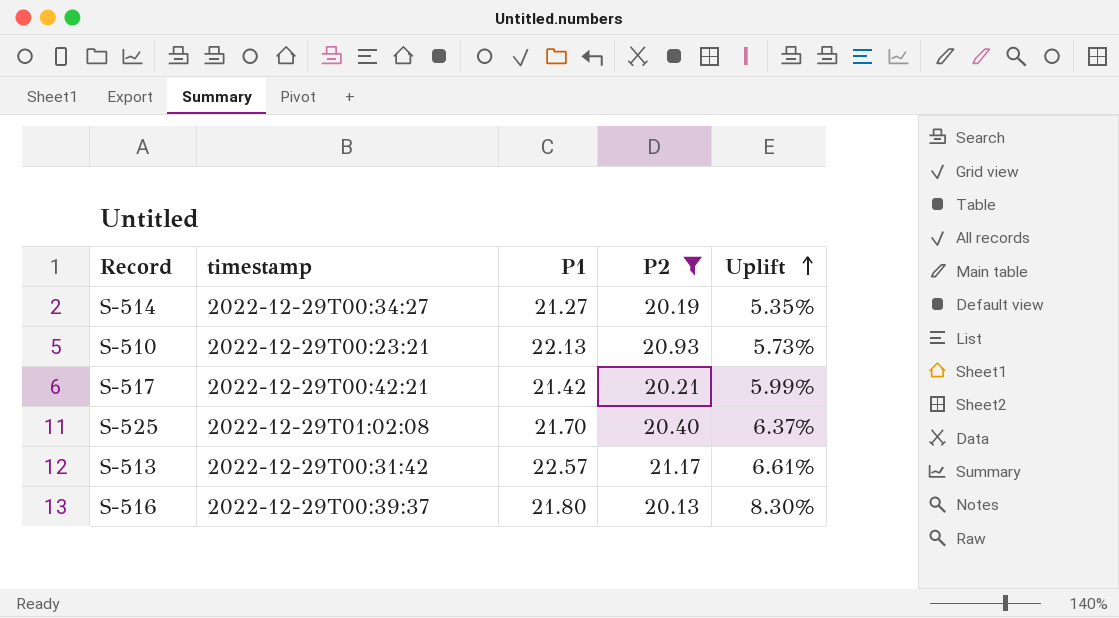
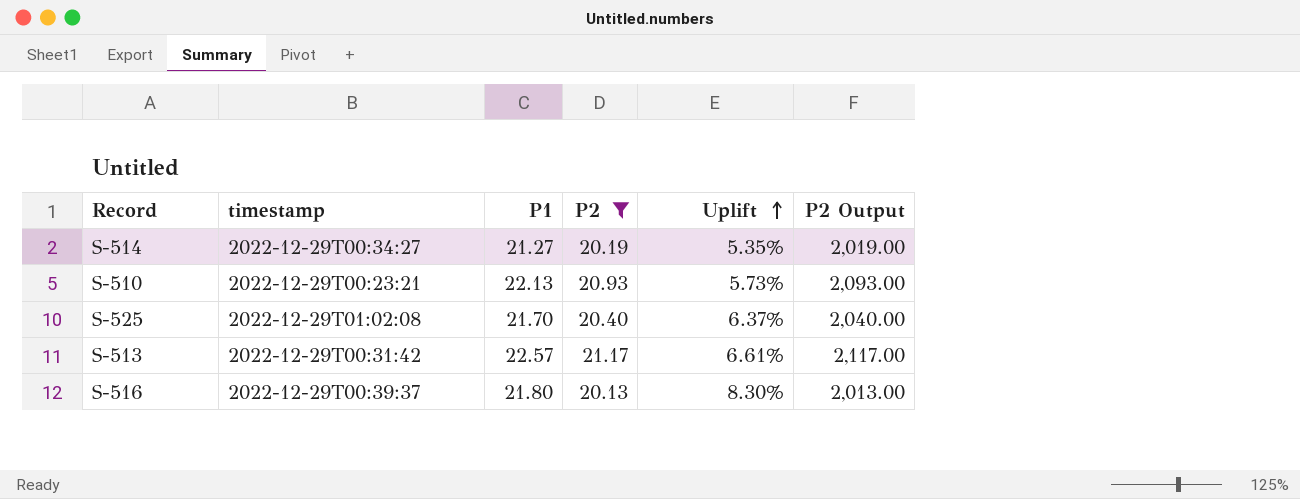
column P2 Output | formula: none -> [P2] * 100
row S-517: 2022-12-29T00:42:21 | 21.42 | 20.21 | 5.99% -> none

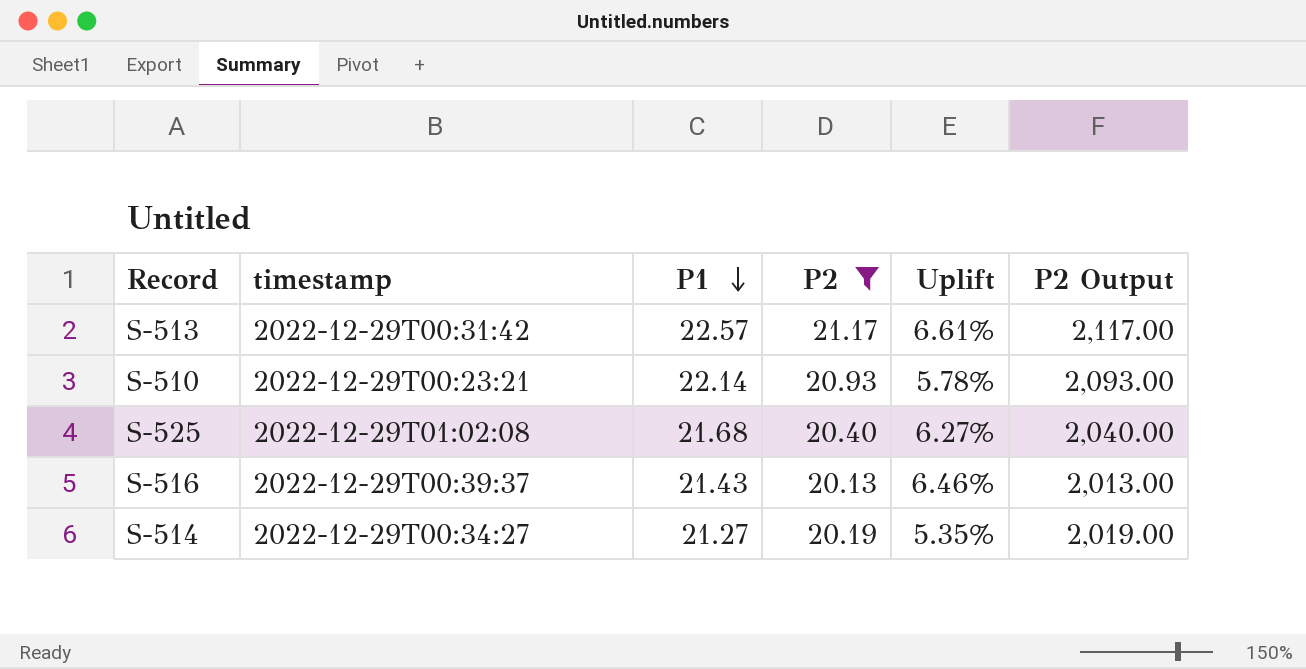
row order: Uplift ascending -> P1 descending
S-510 | P1: 22.13 -> 22.14
S-510 | Uplift: 5.73% -> 5.78%
S-525 | P1: 21.70 -> 21.68
S-525 | Uplift: 6.37% -> 6.27%
S-516 | P1: 21.80 -> 21.43
S-516 | Uplift: 8.30% -> 6.46%

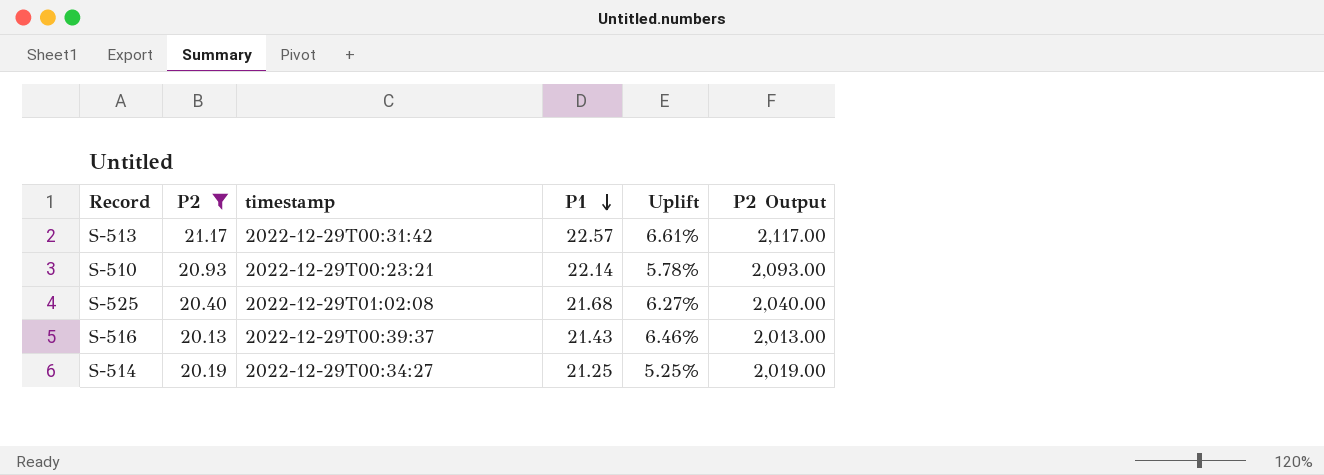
column P2 | position: 4 -> 2
S-514 | P1: 21.27 -> 21.25
S-514 | Uplift: 5.35% -> 5.25%

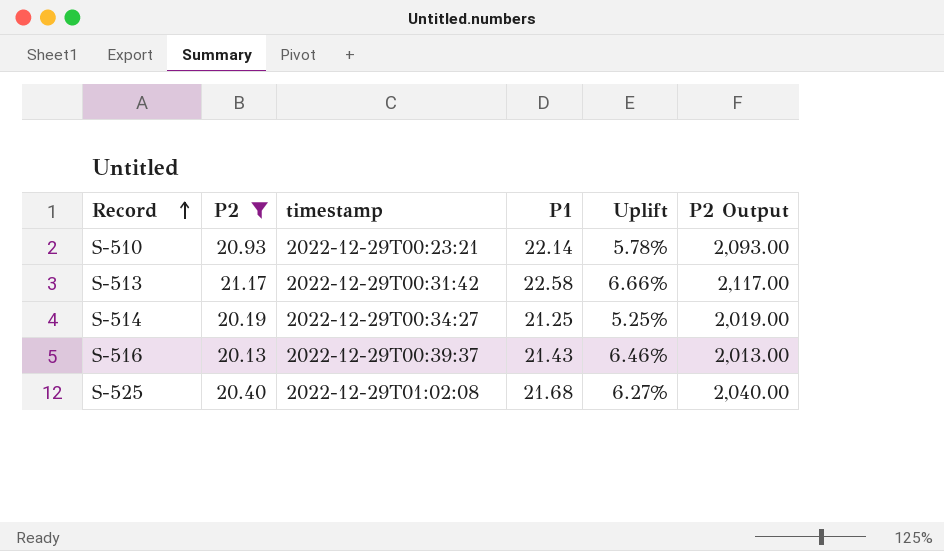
row order: P1 descending -> Record ascending
S-513 | P1: 22.57 -> 22.58
S-513 | Uplift: 6.61% -> 6.66%

